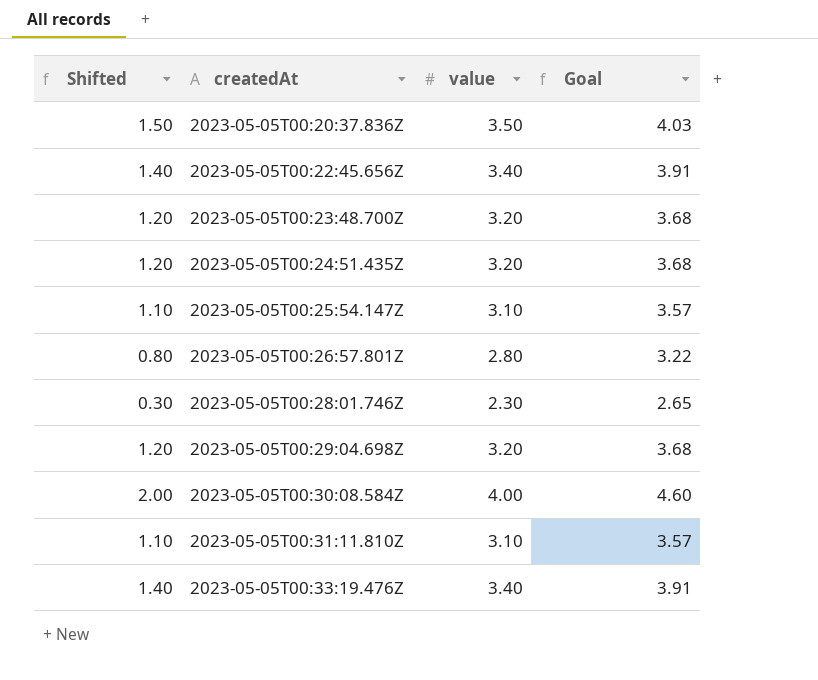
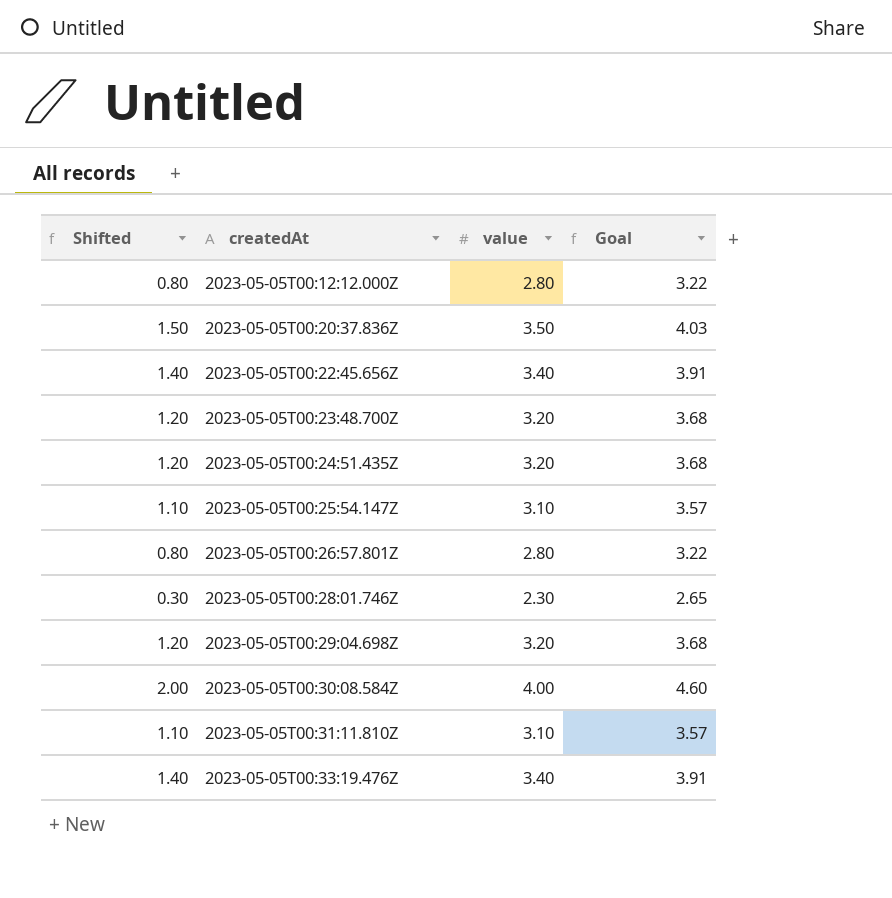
row 2023-05-05T00:12:12.000Z: none -> 0.80 | 2.80 | 3.22

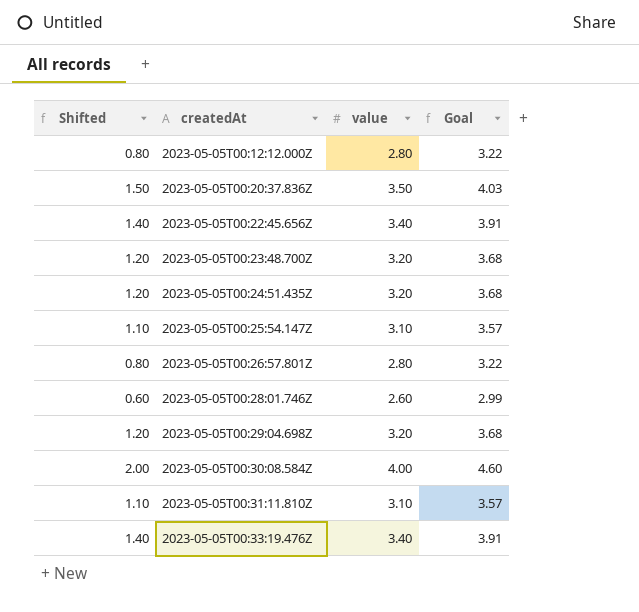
2023-05-05T00:28:01.746Z | Shifted: 0.30 -> 0.60
2023-05-05T00:28:01.746Z | value: 2.30 -> 2.60
2023-05-05T00:28:01.746Z | Goal: 2.65 -> 2.99

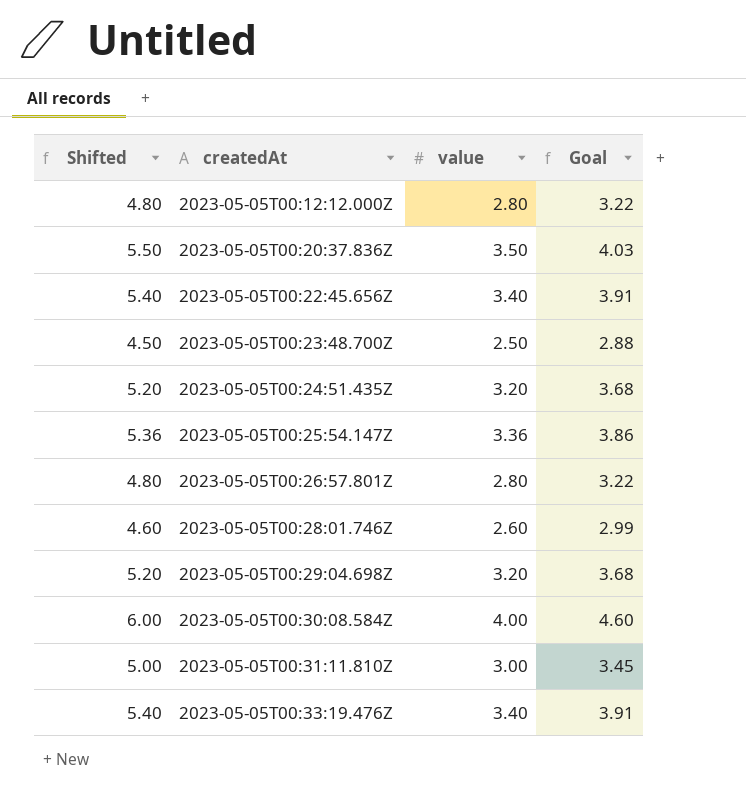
column Shifted | formula: [value] - 2 -> [value] + 2
2023-05-05T00:23:48.700Z | value: 3.20 -> 2.50
2023-05-05T00:23:48.700Z | Goal: 3.68 -> 2.88
2023-05-05T00:25:54.147Z | value: 3.10 -> 3.36
2023-05-05T00:25:54.147Z | Goal: 3.57 -> 3.86
2023-05-05T00:31:11.810Z | value: 3.10 -> 3.00
2023-05-05T00:31:11.810Z | Goal: 3.57 -> 3.45

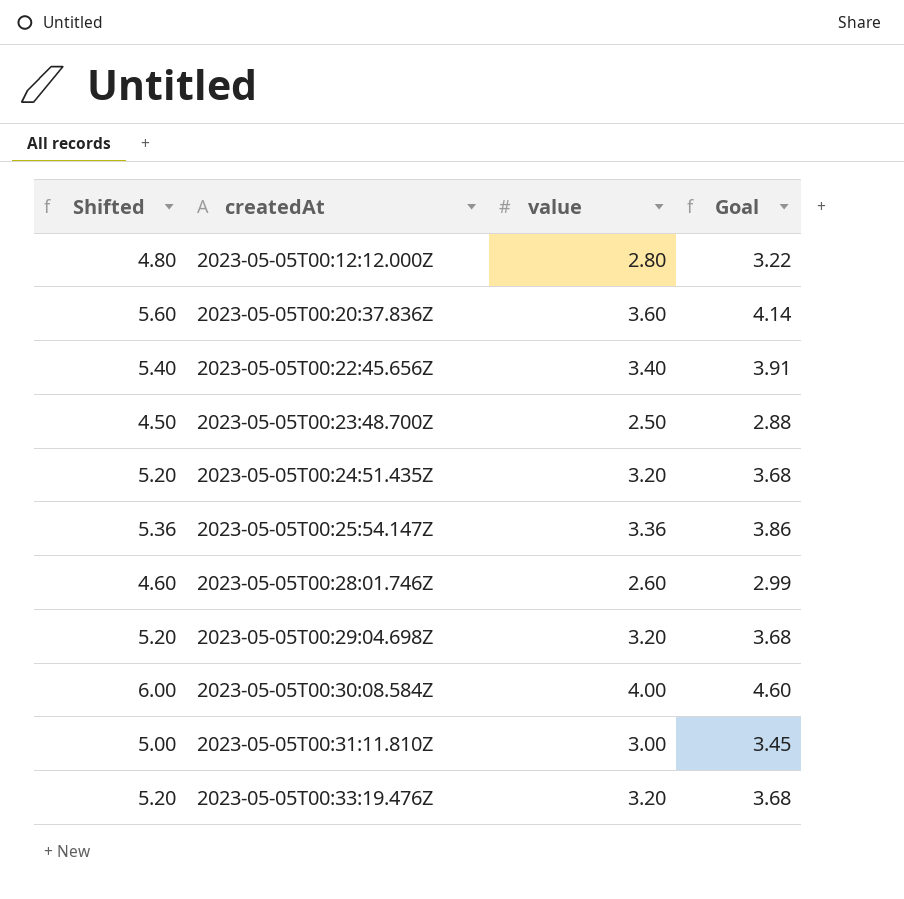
row 2023-05-05T00:26:57.801Z: 4.80 | 2.80 | 3.22 -> none
2023-05-05T00:20:37.836Z | Shifted: 5.50 -> 5.60
2023-05-05T00:20:37.836Z | value: 3.50 -> 3.60
2023-05-05T00:20:37.836Z | Goal: 4.03 -> 4.14
2023-05-05T00:33:19.476Z | Shifted: 5.40 -> 5.20
2023-05-05T00:33:19.476Z | value: 3.40 -> 3.20
2023-05-05T00:33:19.476Z | Goal: 3.91 -> 3.68

